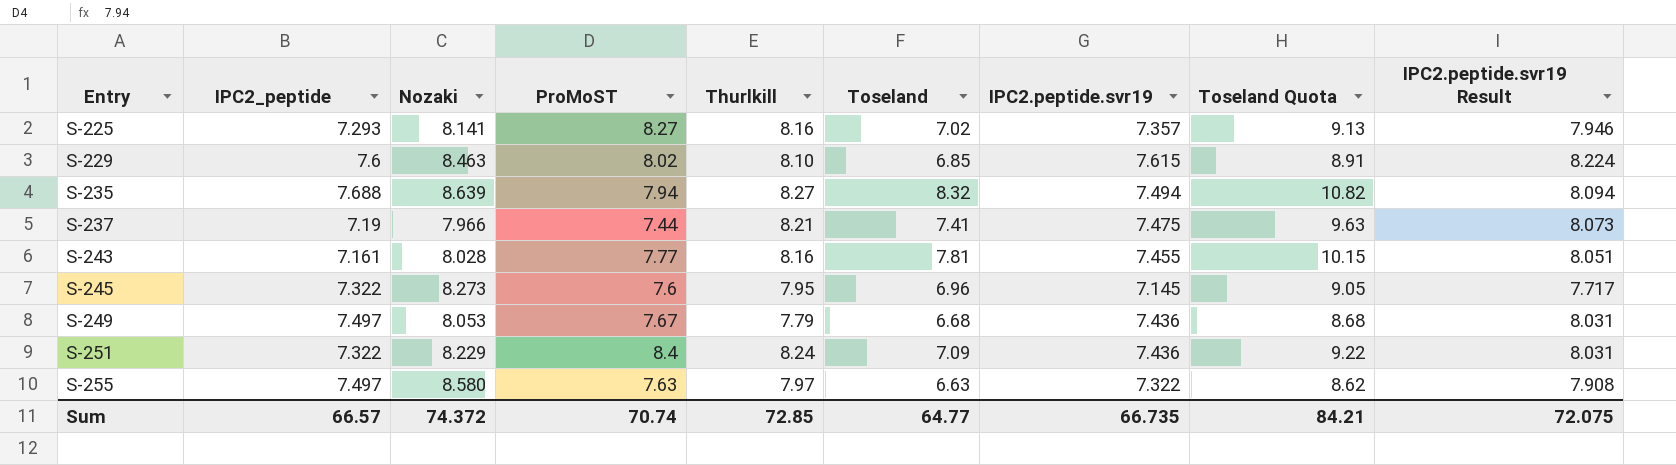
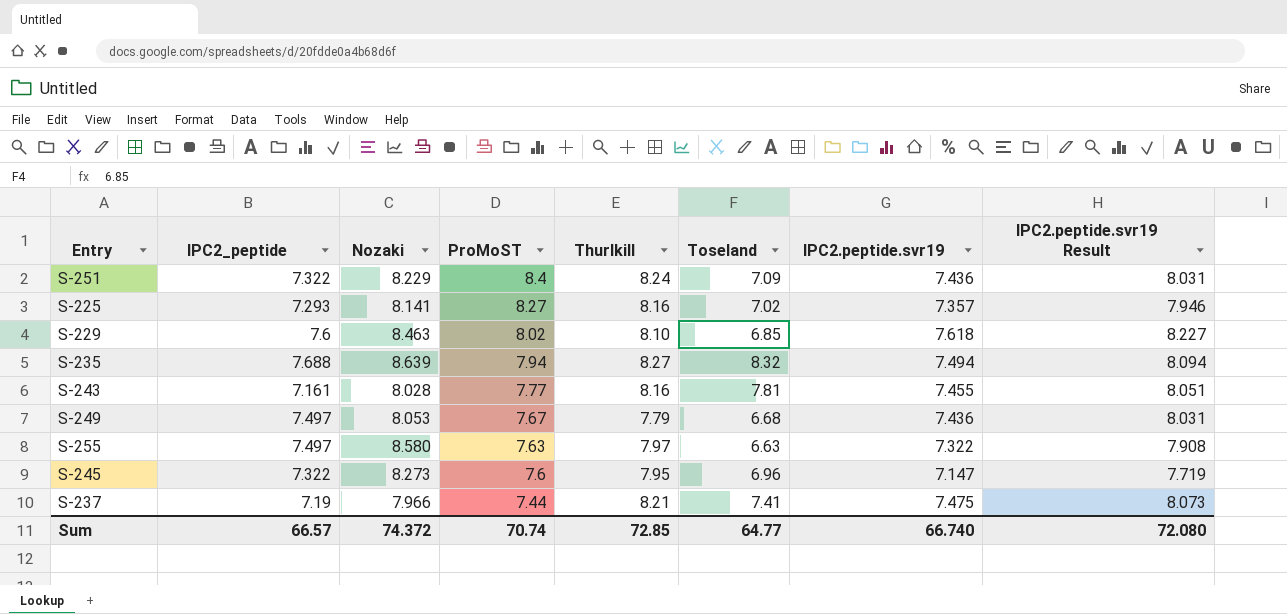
row order: Entry ascending -> ProMoST descending
column Toseland Quota | formula: [Toseland] * 1.3 -> none
S-229 | IPC2.peptide.svr19: 7.615 -> 7.618
S-229 | IPC2.peptide.svr19 Result: 8.224 -> 8.227
S-245 | IPC2.peptide.svr19: 7.145 -> 7.147
S-245 | IPC2.peptide.svr19 Result: 7.717 -> 7.719
Sum | IPC2.peptide.svr19: 66.735 -> 66.740
Sum | IPC2.peptide.svr19 Result: 72.075 -> 72.080

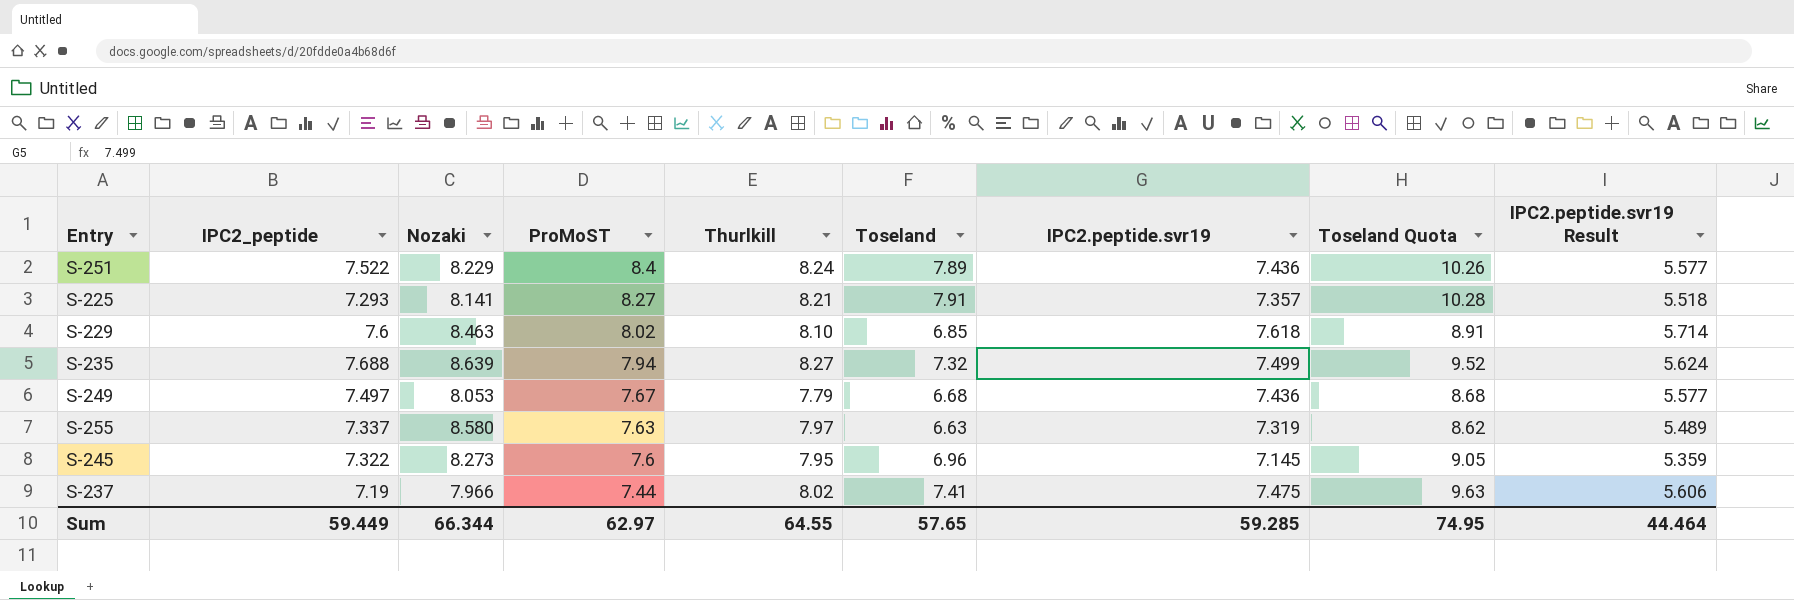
column Toseland Quota | formula: none -> [Toseland] * 1.3
column IPC2.peptide.svr19 Result | formula: [IPC2.peptide.svr19] * 1.08 -> [IPC2.peptide.svr19] * 0.75
row S-243: 7.161 | 8.028 | 7.77 | 8.16 | 7.81 | 7.455 | 8.051 -> none
S-251 | IPC2_peptide: 7.322 -> 7.522
S-251 | Toseland: 7.09 -> 7.89
S-225 | Thurlkill: 8.16 -> 8.21
S-225 | Toseland: 7.02 -> 7.91
S-235 | Toseland: 8.32 -> 7.32
S-235 | IPC2.peptide.svr19: 7.494 -> 7.499
S-255 | IPC2_peptide: 7.497 -> 7.337
S-255 | IPC2.peptide.svr19: 7.322 -> 7.319
S-245 | IPC2.peptide.svr19: 7.147 -> 7.145
S-237 | Thurlkill: 8.21 -> 8.02
Sum | IPC2_peptide: 66.57 -> 59.449
Sum | Nozaki: 74.372 -> 66.344
Sum | ProMoST: 70.74 -> 62.97
Sum | Thurlkill: 72.85 -> 64.55
Sum | Toseland: 64.77 -> 57.65
Sum | IPC2.peptide.svr19: 66.740 -> 59.285
Sum | IPC2.peptide.svr19 Result: 72.080 -> 44.464

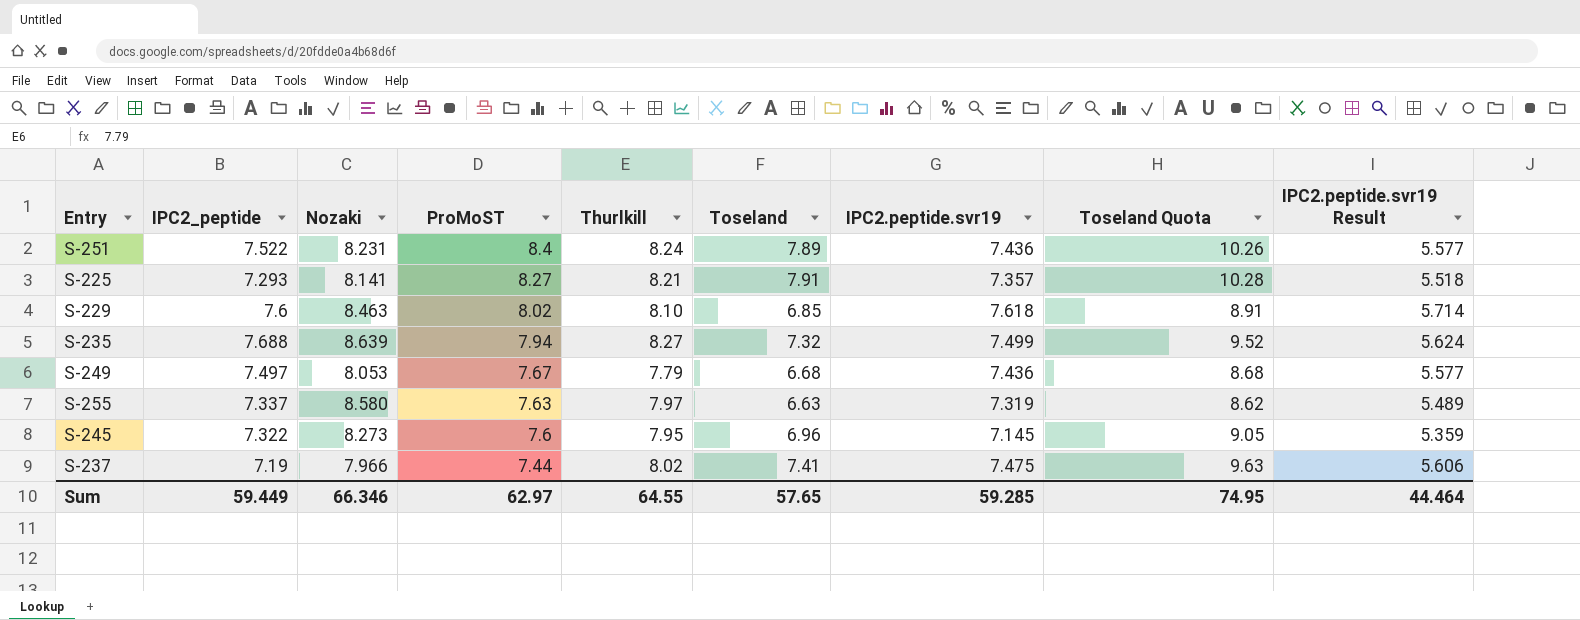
S-251 | Nozaki: 8.229 -> 8.231
Sum | Nozaki: 66.344 -> 66.346

